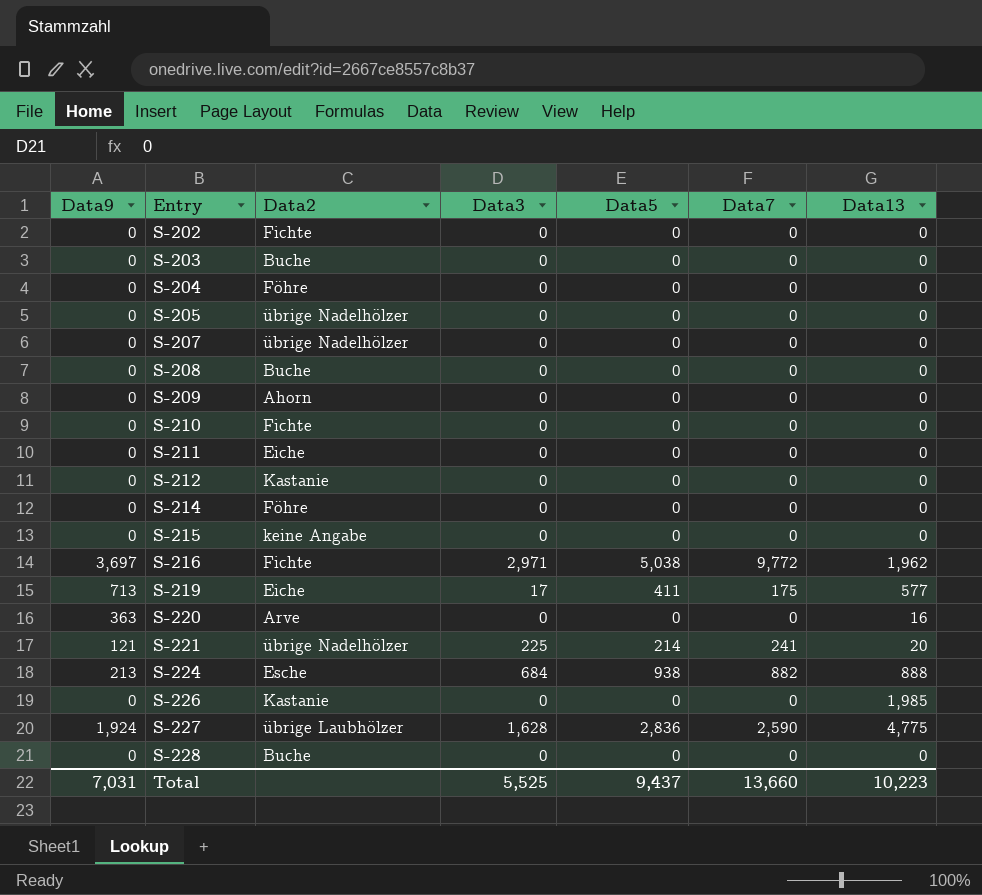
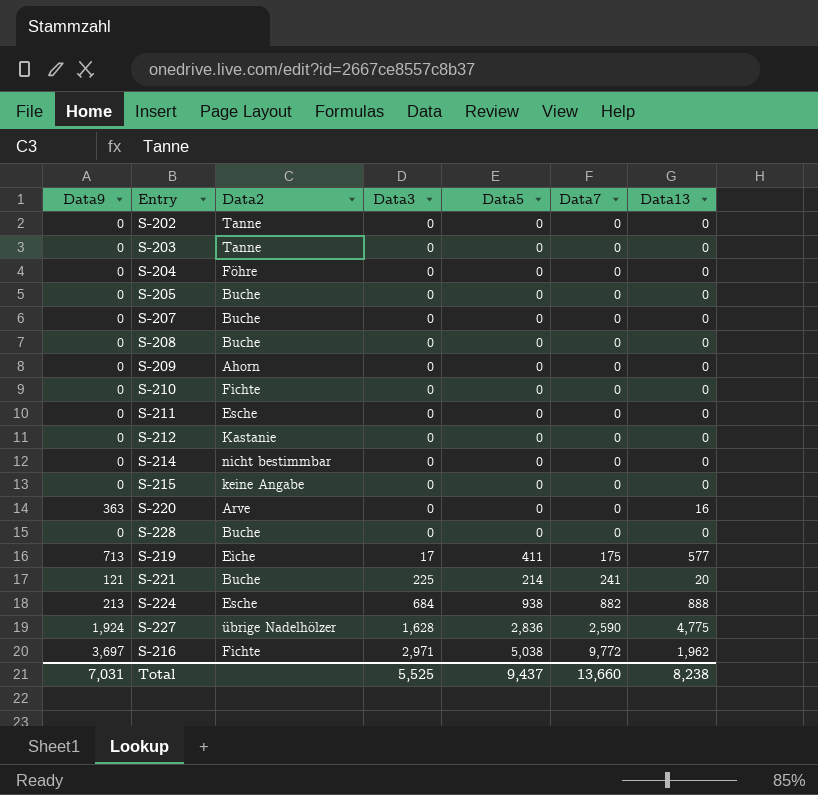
row order: Entry ascending -> Data3 ascending
row S-226: 0 | Kastanie | 0 | 0 | 0 | 1,985 -> none
S-202 | Data2: Fichte -> Tanne
S-203 | Data2: Buche -> Tanne
S-205 | Data2: übrige Nadelhölzer -> Buche
S-207 | Data2: übrige Nadelhölzer -> Buche
S-211 | Data2: Eiche -> Esche
S-214 | Data2: Föhre -> nicht bestimmbar
S-221 | Data2: übrige Nadelhölzer -> Buche
S-227 | Data2: übrige Laubhölzer -> übrige Nadelhölzer
Total | Data13: 10,223 -> 8,238

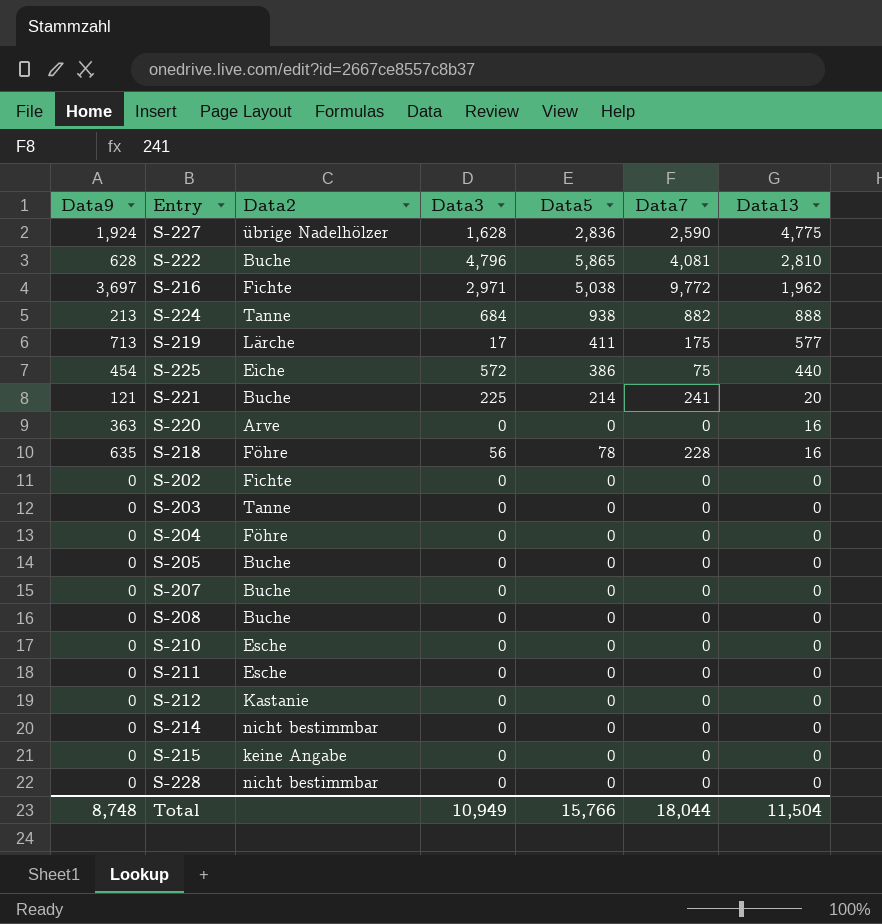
row order: Data3 ascending -> Data13 descending
row S-209: 0 | Ahorn | 0 | 0 | 0 | 0 -> none
row S-222: none -> 628 | Buche | 4,796 | 5,865 | 4,081 | 2,810
S-224 | Data2: Esche -> Tanne
S-219 | Data2: Eiche -> Lärche
row S-225: none -> 454 | Eiche | 572 | 386 | 75 | 440
row S-218: none -> 635 | Föhre | 56 | 78 | 228 | 16
S-202 | Data2: Tanne -> Fichte
S-210 | Data2: Fichte -> Esche
S-228 | Data2: Buche -> nicht bestimmbar
Total | Data9: 7,031 -> 8,748
Total | Data3: 5,525 -> 10,949
Total | Data5: 9,437 -> 15,766
Total | Data7: 13,660 -> 18,044
Total | Data13: 8,238 -> 11,504

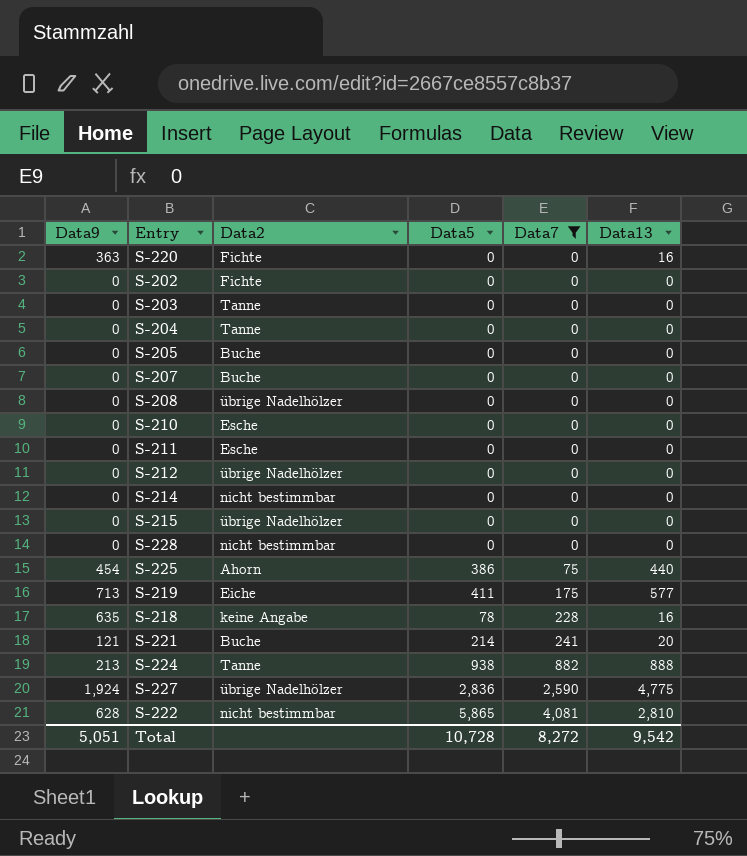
filter: none -> Data7 != 9,772
row order: Data13 descending -> Data7 ascending
column Data3 | position: 4 -> none
S-220 | Data2: Arve -> Fichte
S-204 | Data2: Föhre -> Tanne
S-208 | Data2: Buche -> übrige Nadelhölzer
S-212 | Data2: Kastanie -> übrige Nadelhölzer
S-215 | Data2: keine Angabe -> übrige Nadelhölzer
S-225 | Data2: Eiche -> Ahorn
S-219 | Data2: Lärche -> Eiche
S-218 | Data2: Föhre -> keine Angabe
S-222 | Data2: Buche -> nicht bestimmbar
Total | Data9: 8,748 -> 5,051
Total | Data5: 15,766 -> 10,728
Total | Data7: 18,044 -> 8,272
Total | Data13: 11,504 -> 9,542

